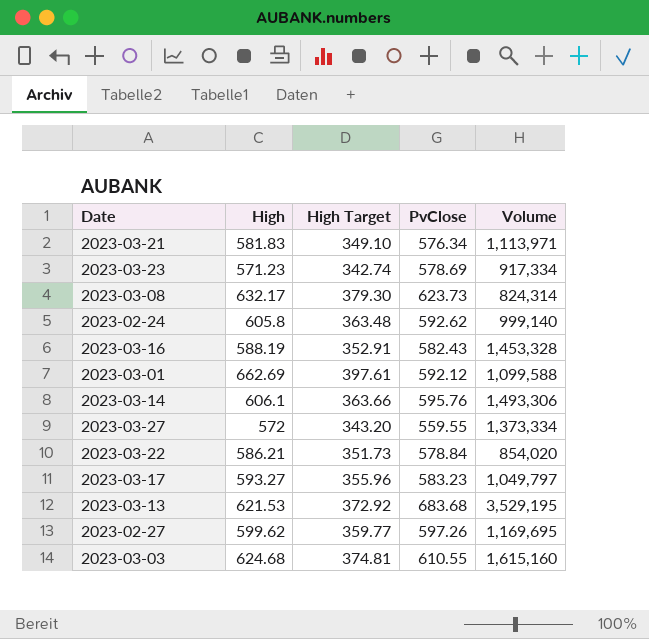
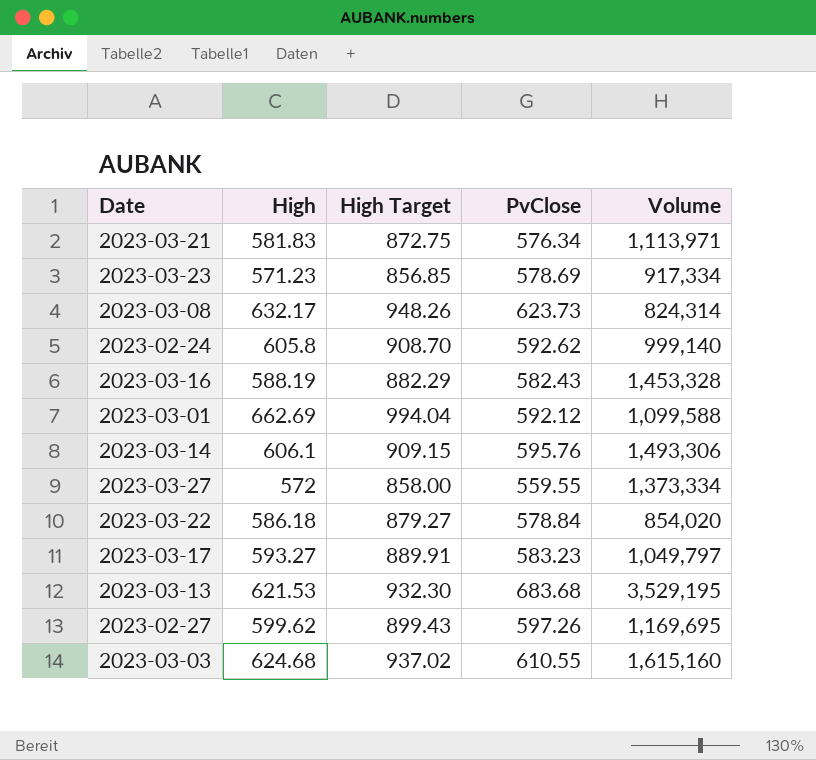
column High Target | formula: [High] * 0.6 -> [High] * 1.5
2023-03-22 | High: 586.21 -> 586.18

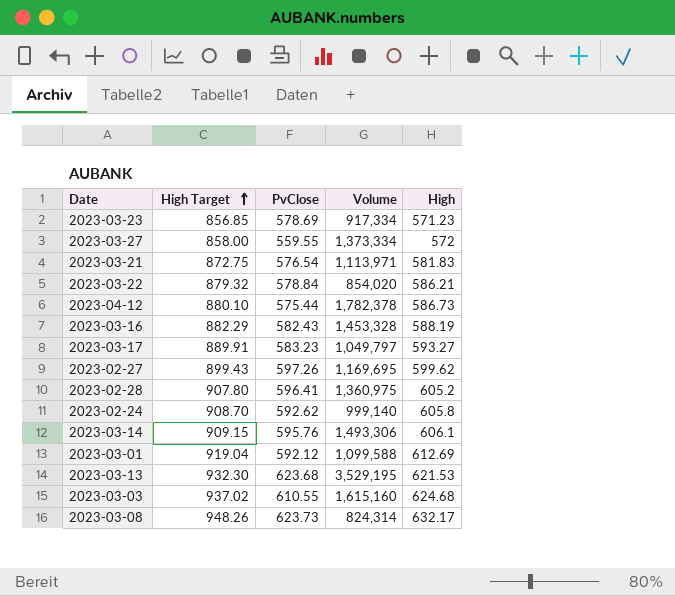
row order: none -> High Target ascending
column High | position: 2 -> 5
2023-03-21 | PvClose: 576.34 -> 576.54
2023-03-22 | High Target: 879.27 -> 879.32
2023-03-22 | High: 586.18 -> 586.21
row 2023-04-12: none -> 880.10 | 575.44 | 1,782,378 | 586.73
row 2023-02-28: none -> 907.80 | 596.41 | 1,360,975 | 605.2
2023-03-01 | High Target: 994.04 -> 919.04
2023-03-01 | High: 662.69 -> 612.69
2023-03-13 | PvClose: 683.68 -> 623.68

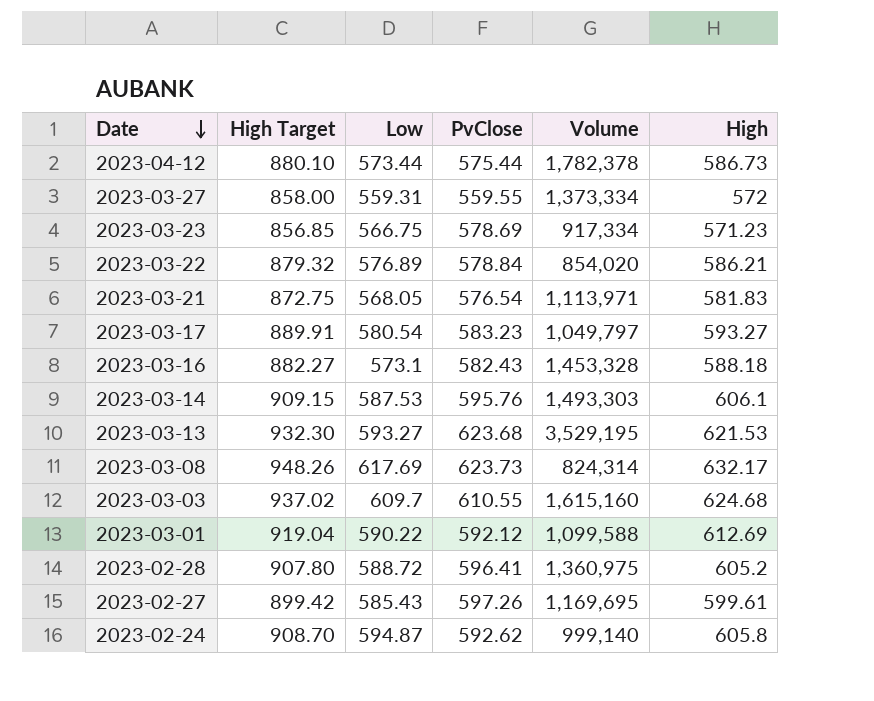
row order: High Target ascending -> Date descending
column Low | position: none -> 3
2023-03-16 | High Target: 882.29 -> 882.27
2023-03-16 | High: 588.19 -> 588.18
2023-03-14 | Volume: 1,493,306 -> 1,493,303
2023-02-27 | High Target: 899.43 -> 899.42
2023-02-27 | High: 599.62 -> 599.61

